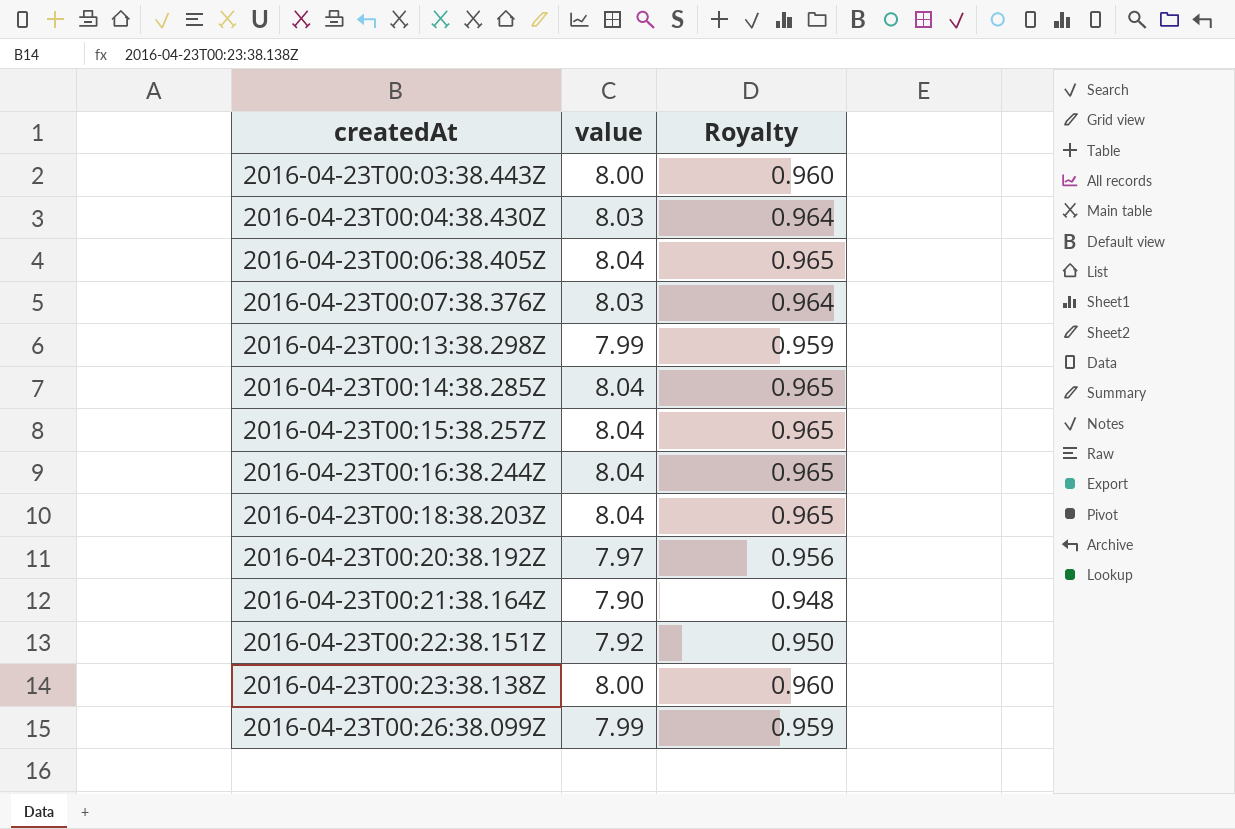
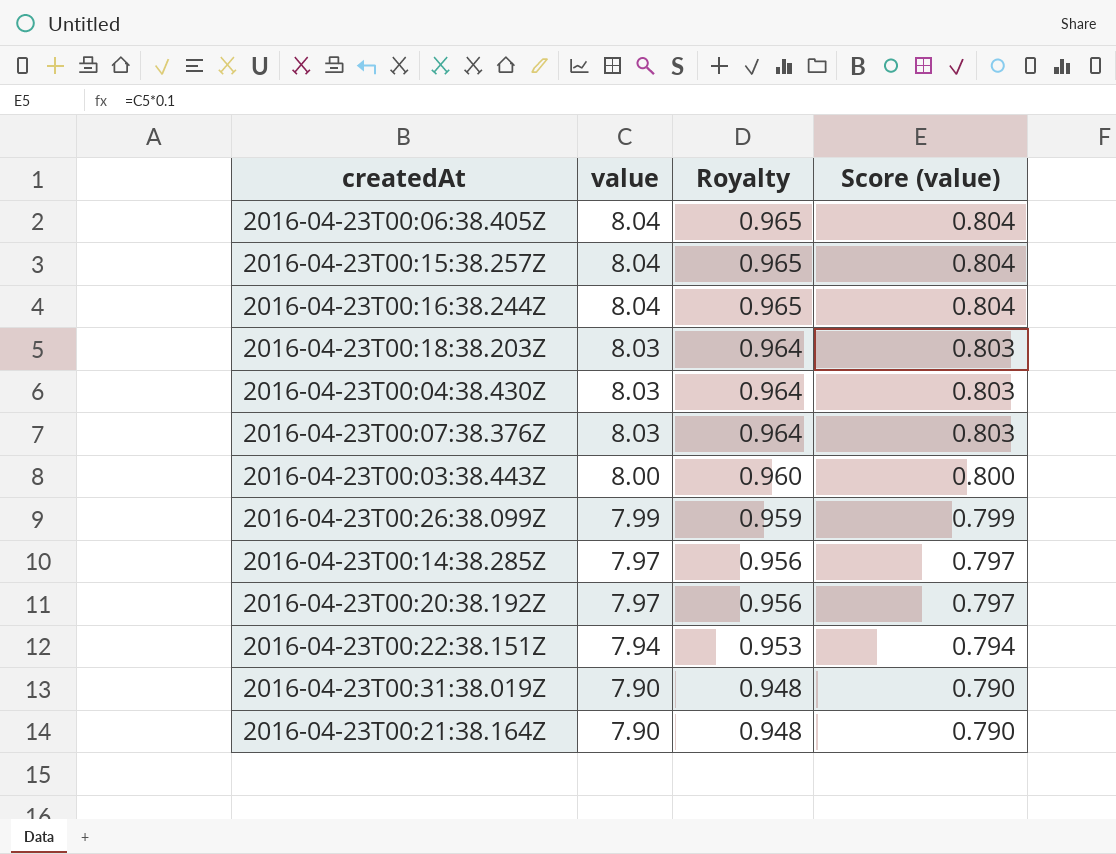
row order: createdAt ascending -> value descending
column Score (value) | formula: none -> [value] * 0.1
row 2016-04-23T00:13:38.298Z: 7.99 | 0.959 -> none
row 2016-04-23T00:23:38.138Z: 8.00 | 0.960 -> none
2016-04-23T00:18:38.203Z | value: 8.04 -> 8.03
2016-04-23T00:18:38.203Z | Royalty: 0.965 -> 0.964
2016-04-23T00:14:38.285Z | value: 8.04 -> 7.97
2016-04-23T00:14:38.285Z | Royalty: 0.965 -> 0.956
2016-04-23T00:22:38.151Z | value: 7.92 -> 7.94
2016-04-23T00:22:38.151Z | Royalty: 0.950 -> 0.953
row 2016-04-23T00:31:38.019Z: none -> 7.90 | 0.948 | 0.790

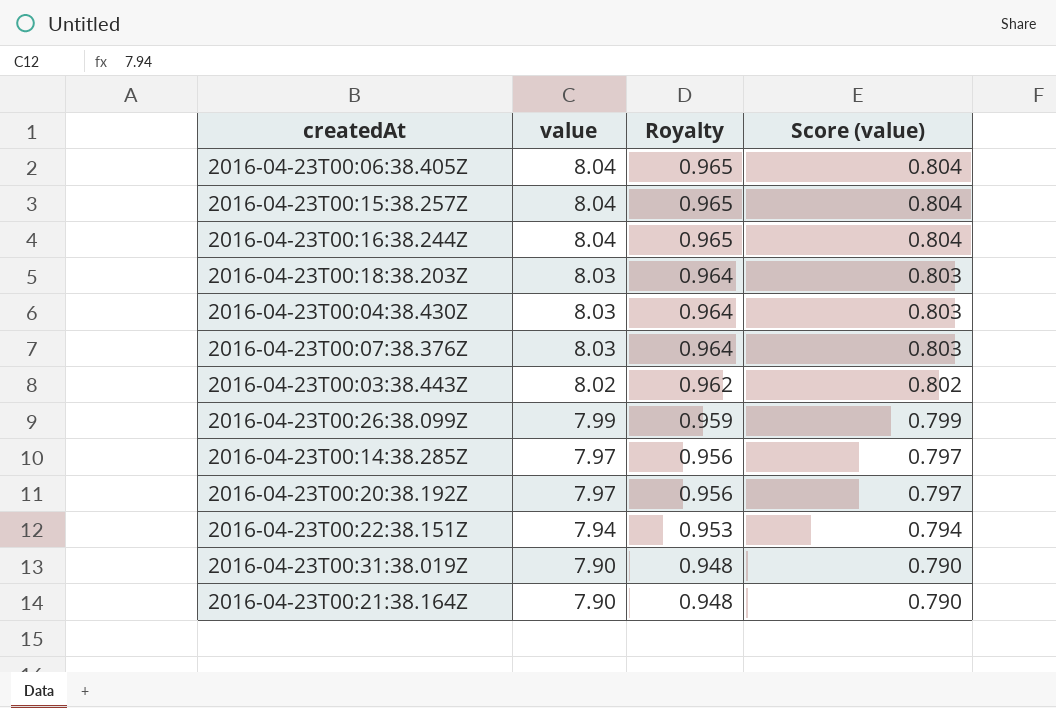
2016-04-23T00:03:38.443Z | value: 8.00 -> 8.02
2016-04-23T00:03:38.443Z | Royalty: 0.960 -> 0.962
2016-04-23T00:03:38.443Z | Score (value): 0.800 -> 0.802

